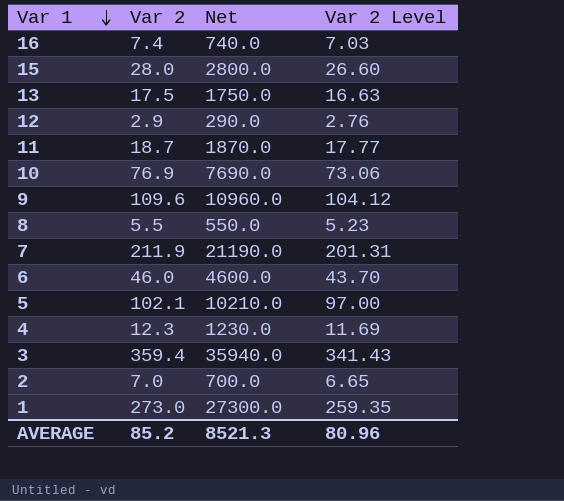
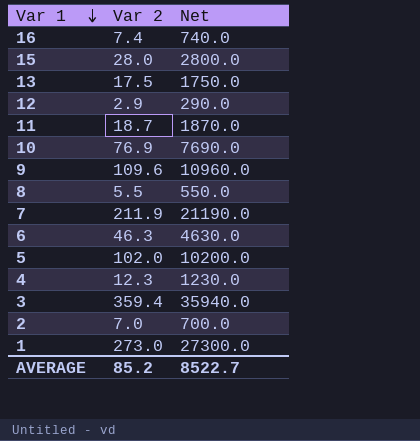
column Var 2 Level | formula: [Var 2] * 0.95 -> none
6 | Var 2: 46.0 -> 46.3
6 | Net: 4600.0 -> 4630.0
5 | Var 2: 102.1 -> 102.0
5 | Net: 10210.0 -> 10200.0
AVERAGE | Net: 8521.3 -> 8522.7

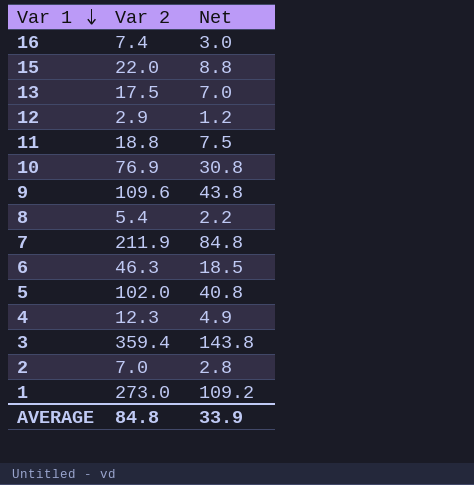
column Net | formula: [Var 2] * 100 -> [Var 2] * 0.4
15 | Var 2: 28.0 -> 22.0
11 | Var 2: 18.7 -> 18.8
8 | Var 2: 5.5 -> 5.4
AVERAGE | Var 2: 85.2 -> 84.8
AVERAGE | Net: 8522.7 -> 33.9

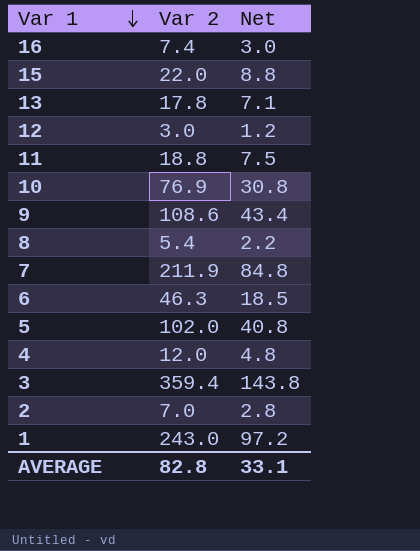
13 | Var 2: 17.5 -> 17.8
13 | Net: 7.0 -> 7.1
12 | Var 2: 2.9 -> 3.0
9 | Var 2: 109.6 -> 108.6
9 | Net: 43.8 -> 43.4
4 | Var 2: 12.3 -> 12.0
4 | Net: 4.9 -> 4.8
1 | Var 2: 273.0 -> 243.0
1 | Net: 109.2 -> 97.2
AVERAGE | Var 2: 84.8 -> 82.8
AVERAGE | Net: 33.9 -> 33.1

